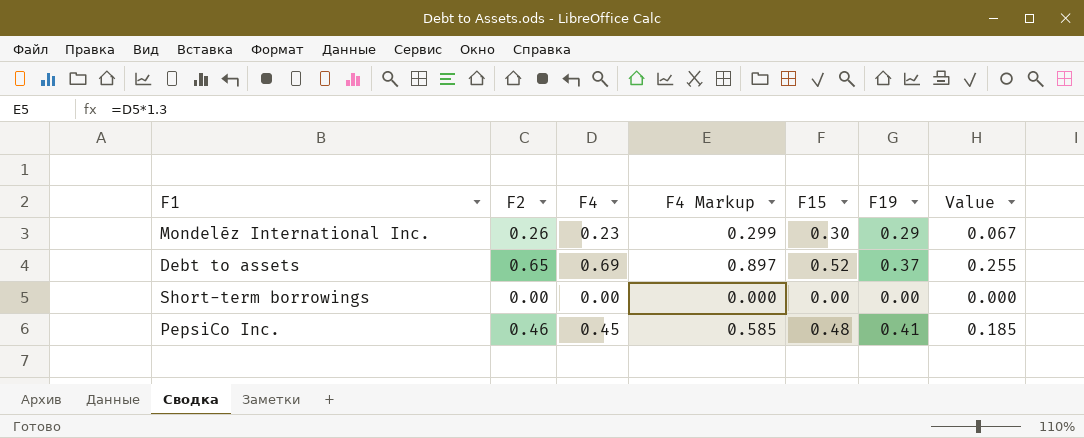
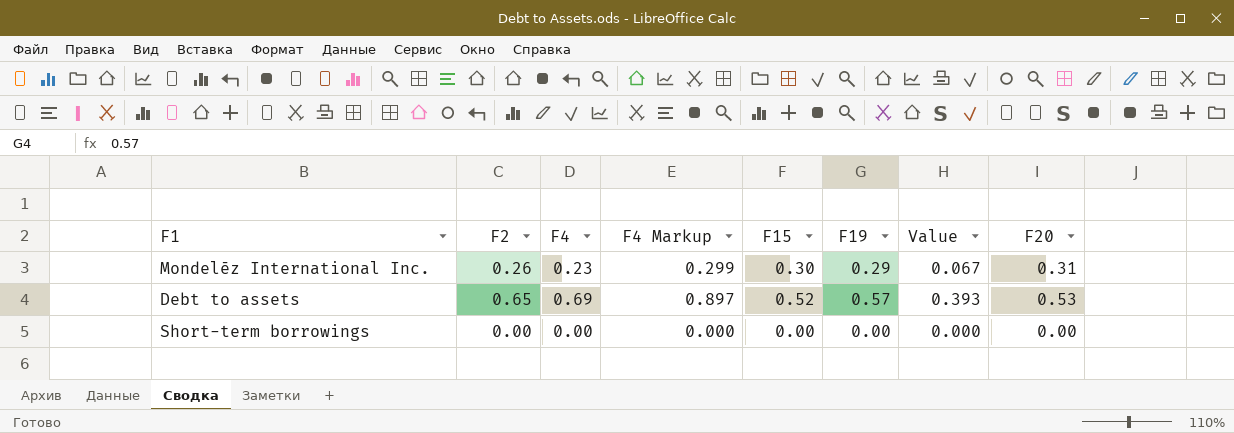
column F20 | position: none -> 8
row PepsiCo Inc.: 0.46 | 0.45 | 0.585 | 0.48 | 0.41 | 0.185 -> none
Debt to assets | F19: 0.37 -> 0.57
Debt to assets | Value: 0.255 -> 0.393

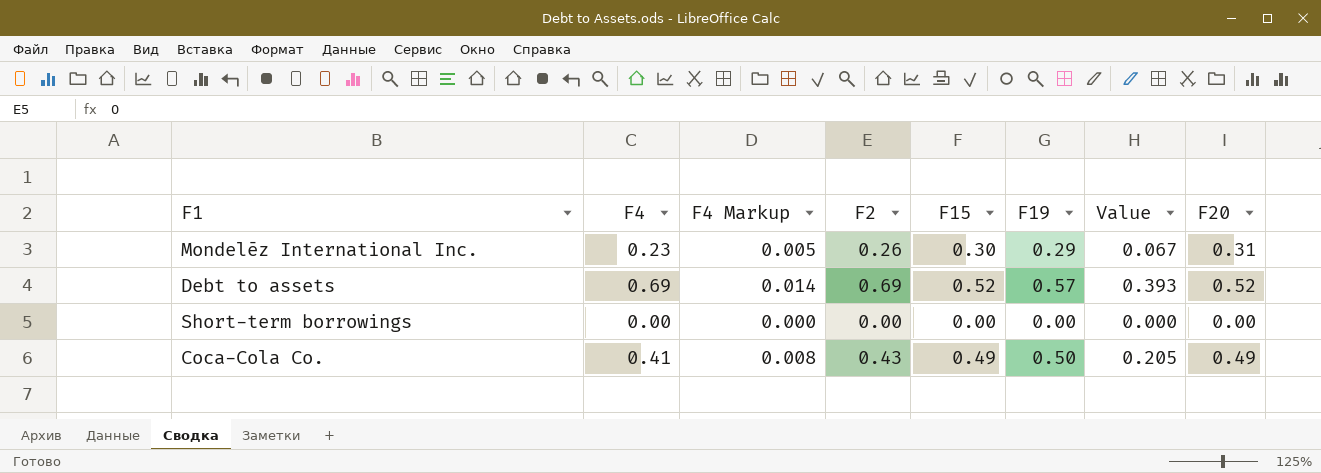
column F4 Markup | formula: [F4] * 1.3 -> [F4] * 0.02
column F2 | position: 2 -> 4
Debt to assets | F2: 0.65 -> 0.69
Debt to assets | F20: 0.53 -> 0.52
row Coca-Cola Co.: none -> 0.41 | 0.008 | 0.43 | 0.49 | 0.50 | 0.205 | 0.49

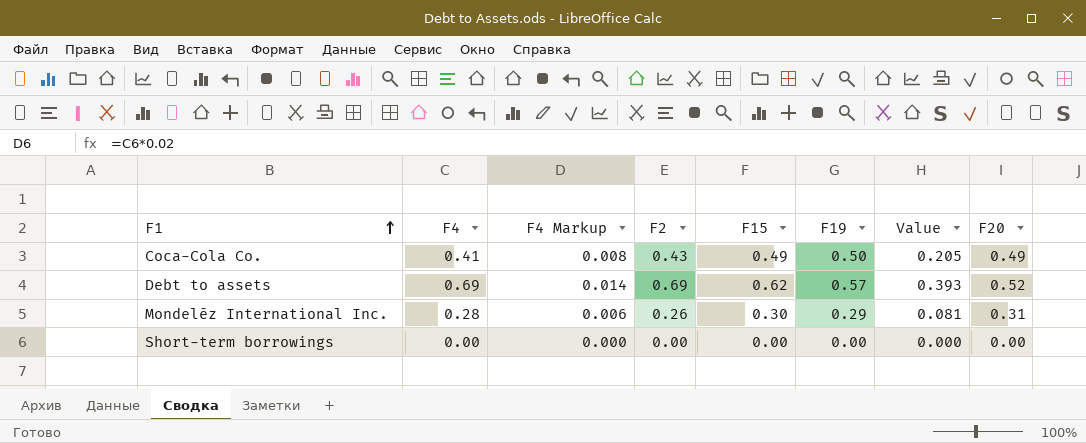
row order: none -> F1 ascending
Debt to assets | F15: 0.52 -> 0.62
Mondelēz International Inc. | F4: 0.23 -> 0.28
Mondelēz International Inc. | F4 Markup: 0.005 -> 0.006
Mondelēz International Inc. | Value: 0.067 -> 0.081

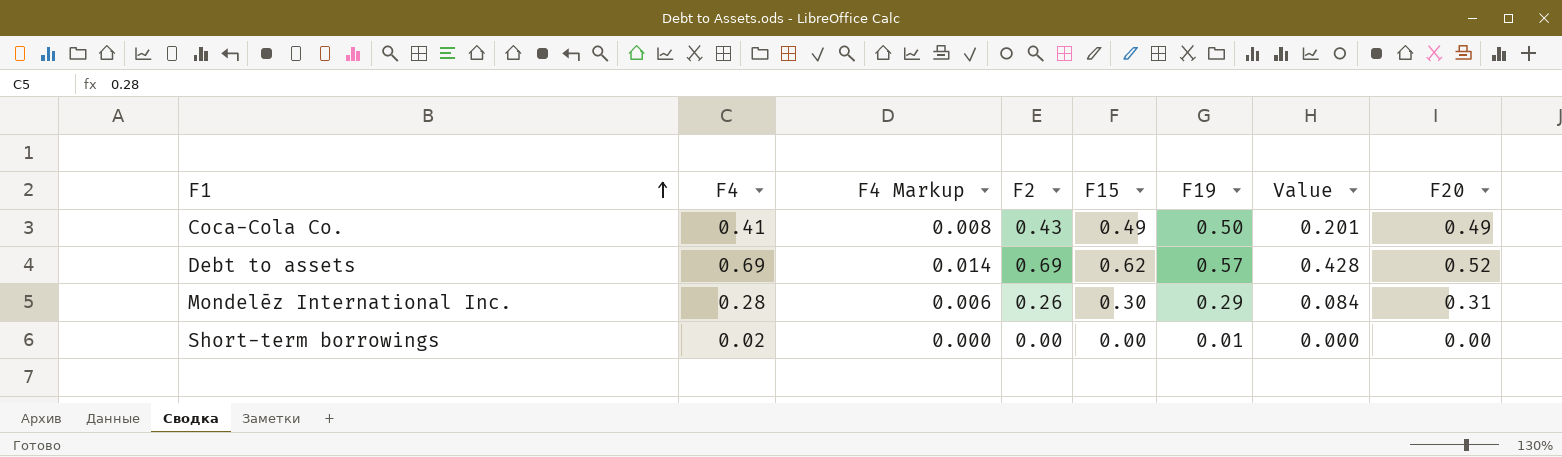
column Value | formula: [F4] * [F19] -> [F4] * [F15]
Short-term borrowings | F4: 0.00 -> 0.02
Short-term borrowings | F19: 0.00 -> 0.01

